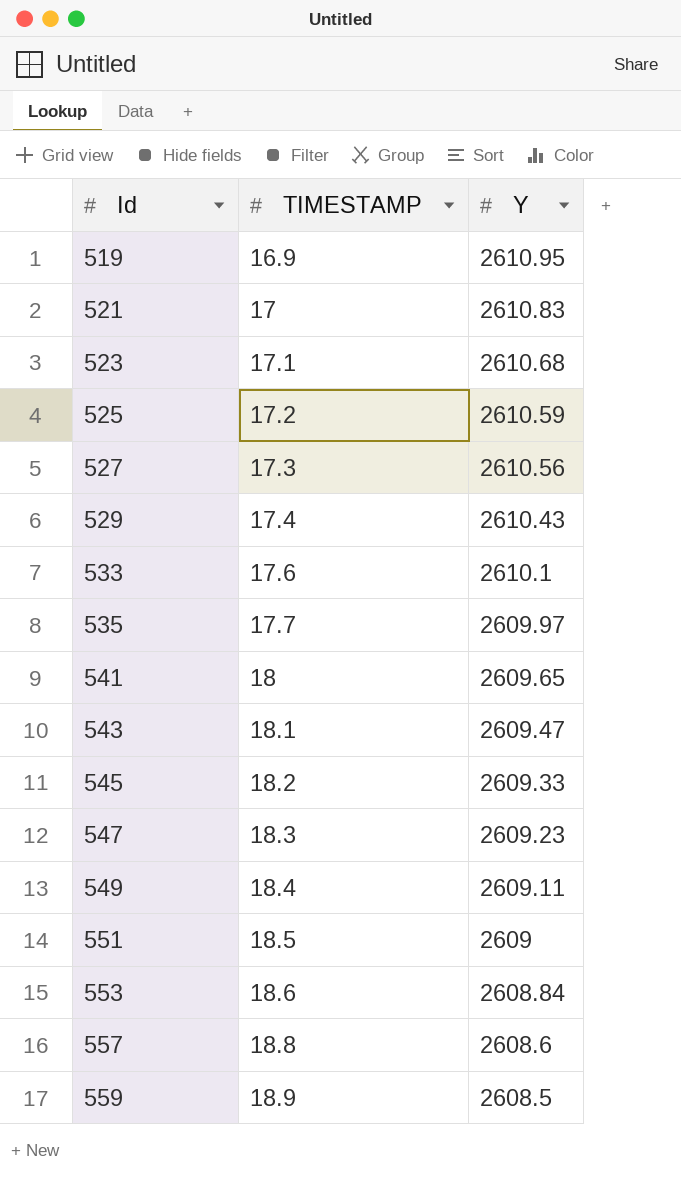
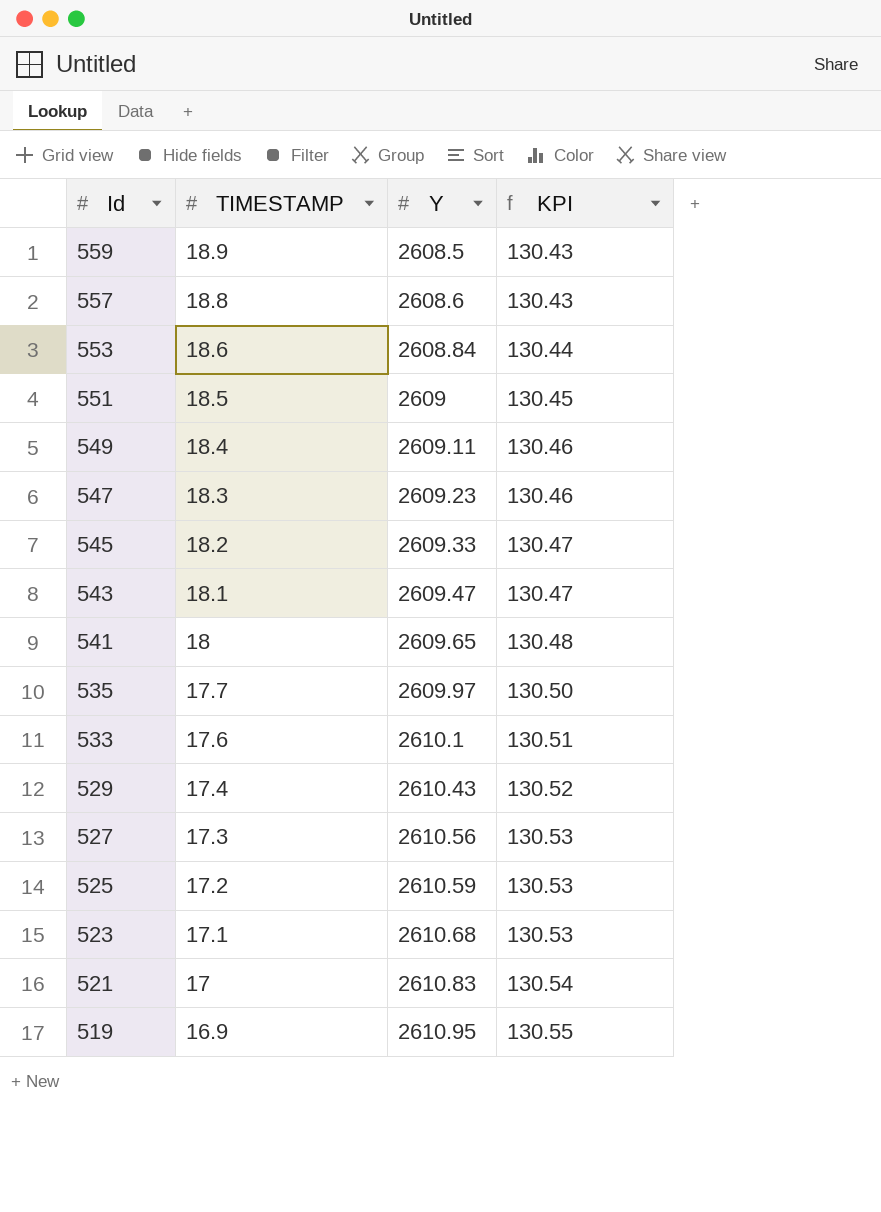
row order: Id ascending -> Id descending
column KPI | formula: none -> [Y] * 0.05

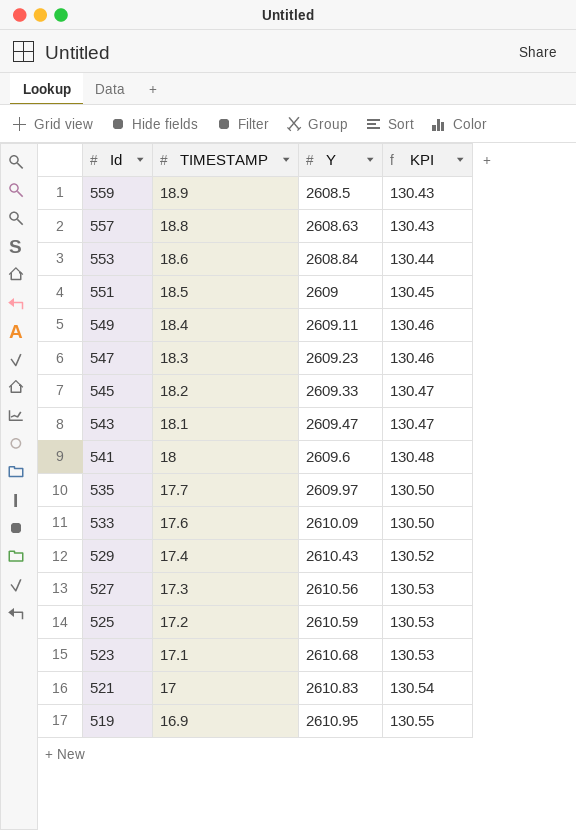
557 | Y: 2608.6 -> 2608.63
541 | Y: 2609.65 -> 2609.6
533 | Y: 2610.1 -> 2610.09
533 | KPI: 130.51 -> 130.50

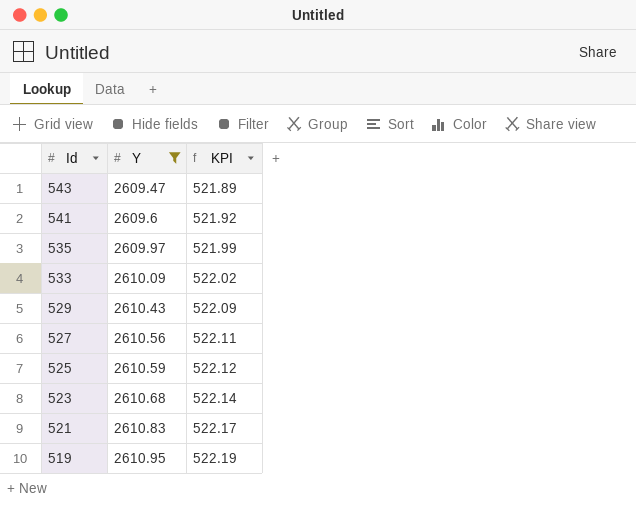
filter: none -> Y >= 2609.47
column TIMESTAMP | position: 2 -> none
column KPI | formula: [Y] * 0.05 -> [Y] * 0.2

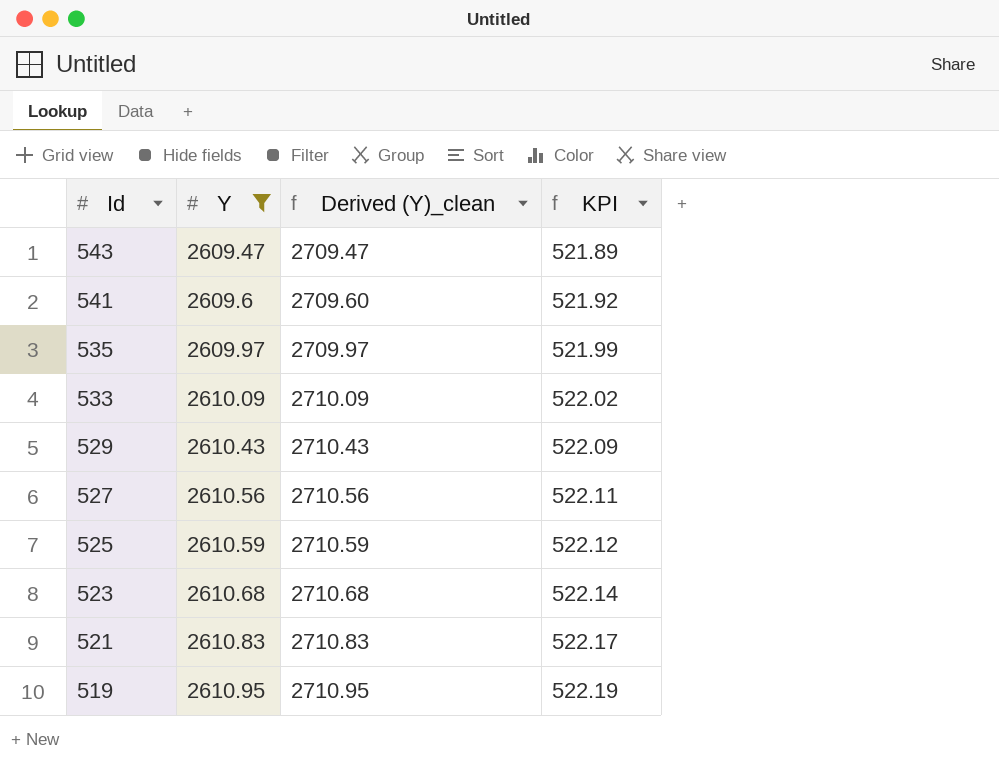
column Derived (Y)_clean | formula: none -> [Y] + 100

